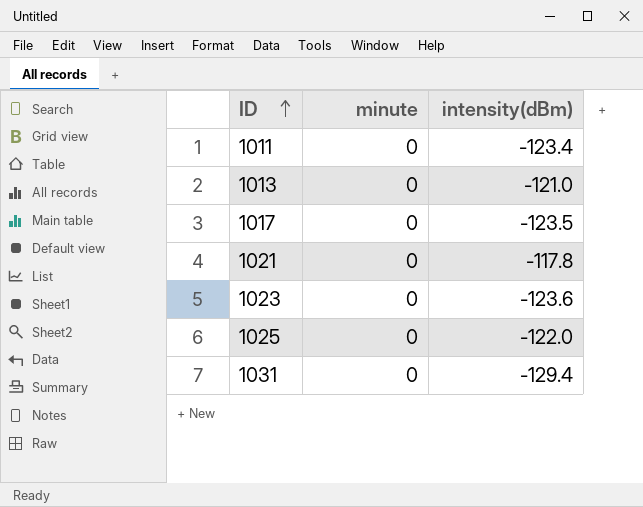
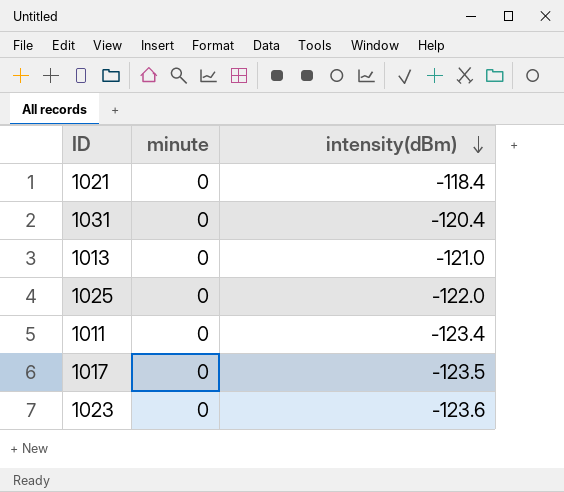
row order: ID ascending -> intensity(dBm) descending
1021 | intensity(dBm): -117.8 -> -118.4
1031 | intensity(dBm): -129.4 -> -120.4

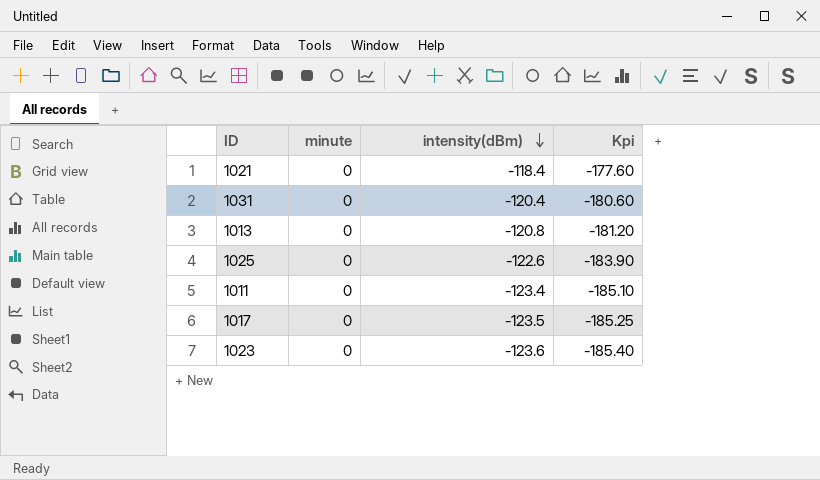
column Kpi | formula: none -> [intensity(dBm)] * 1.5
1013 | intensity(dBm): -121.0 -> -120.8
1025 | intensity(dBm): -122.0 -> -122.6

